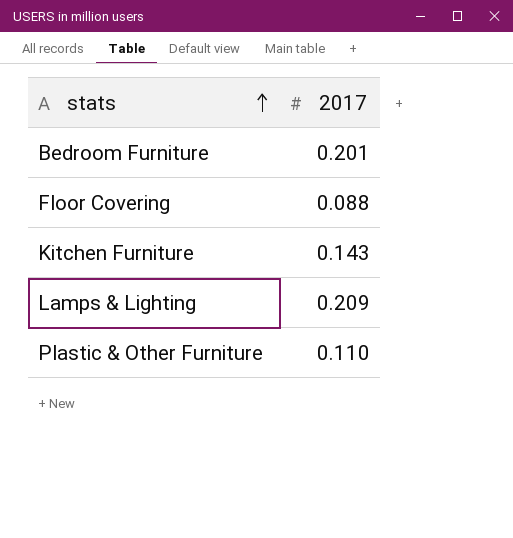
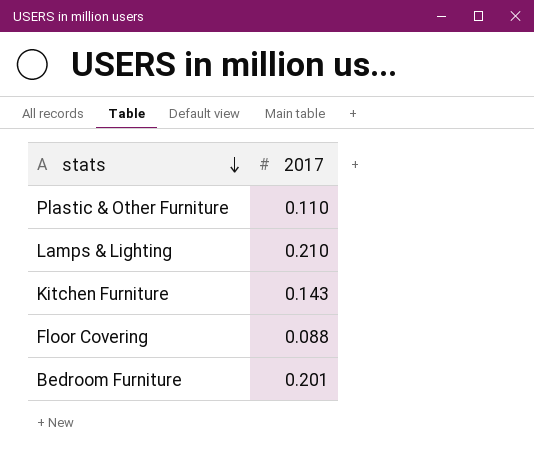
row order: stats ascending -> stats descending
Lamps & Lighting | 2017: 0.209 -> 0.210

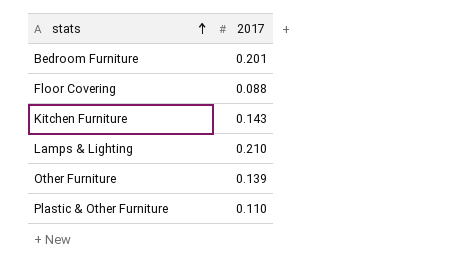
row order: stats descending -> stats ascending
row Other Furniture: none -> 0.139

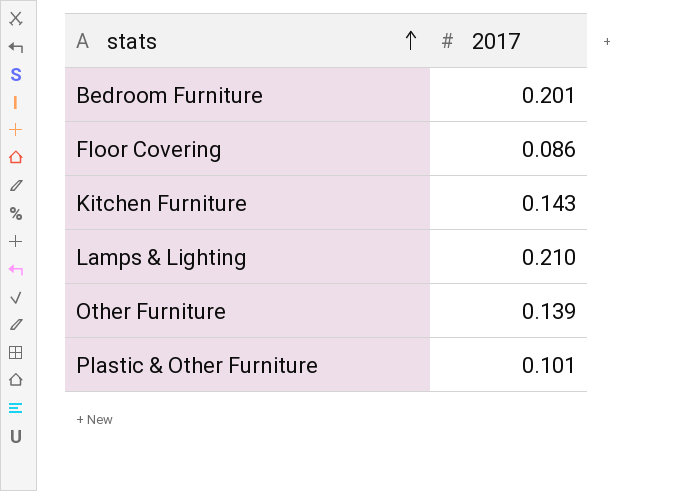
Floor Covering | 2017: 0.088 -> 0.086
Plastic & Other Furniture | 2017: 0.110 -> 0.101

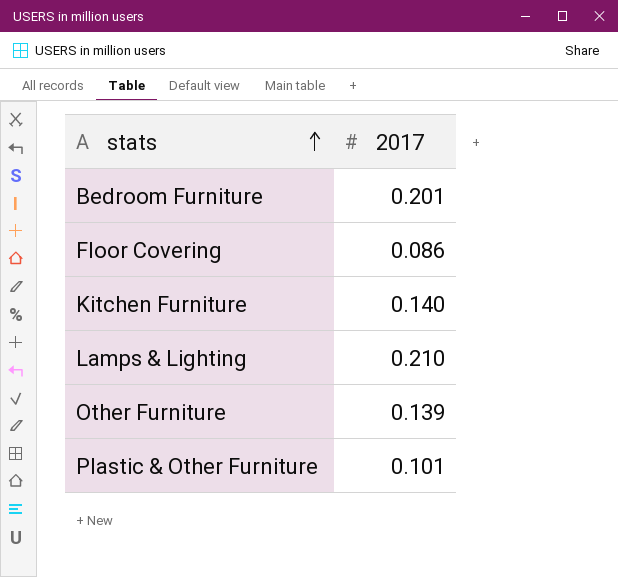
Kitchen Furniture | 2017: 0.143 -> 0.140

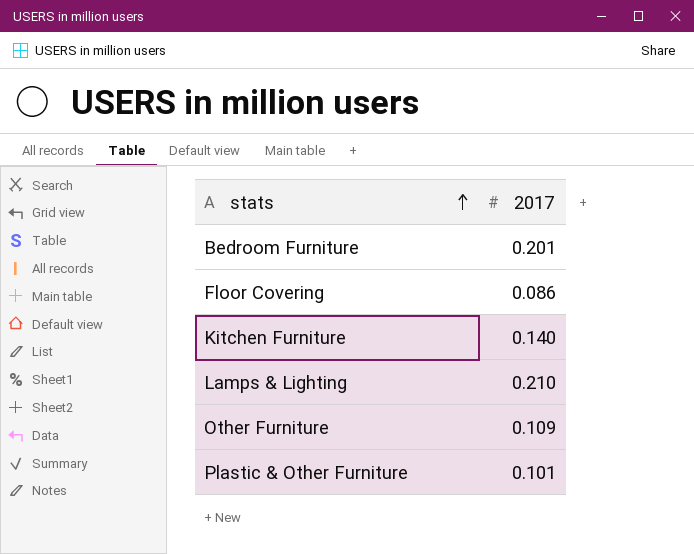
Other Furniture | 2017: 0.139 -> 0.109

